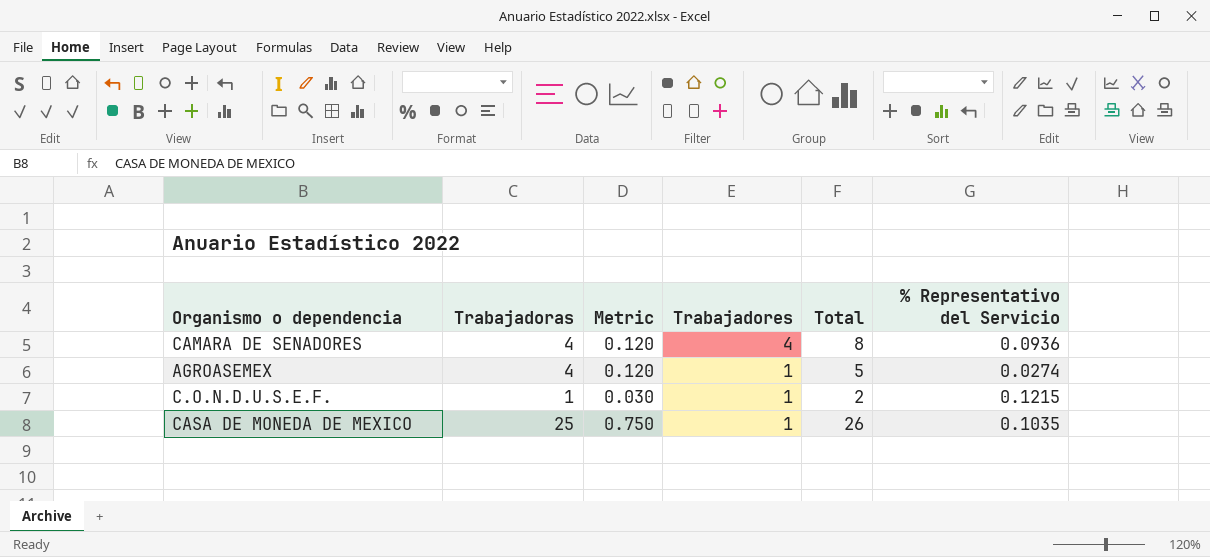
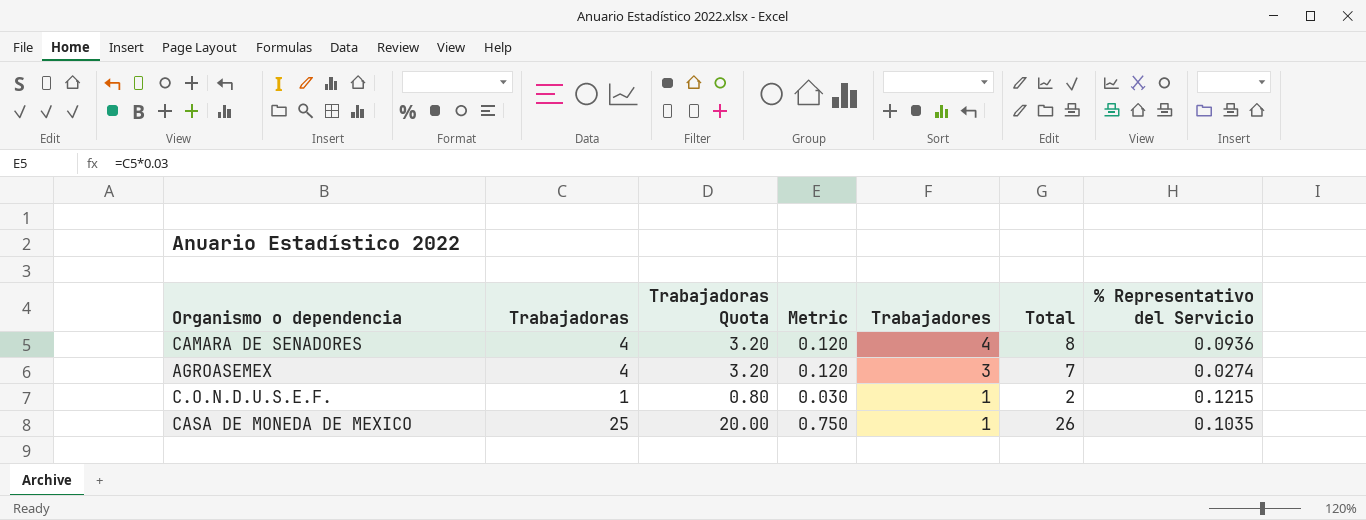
column Trabajadoras Quota | formula: none -> [Trabajadoras] * 0.8
AGROASEMEX | Trabajadores: 1 -> 3
AGROASEMEX | Total: 5 -> 7

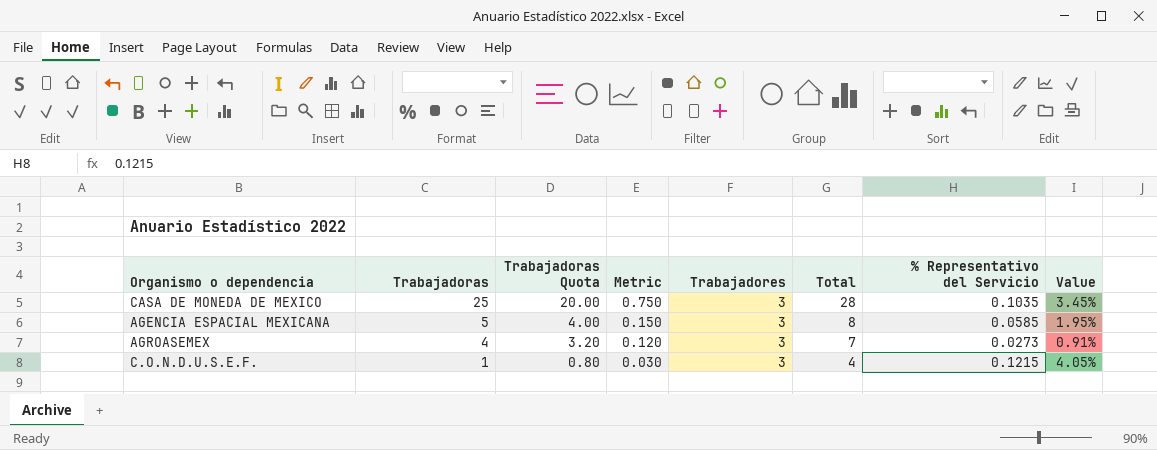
row order: Trabajadores descending -> Trabajadoras descending
column Value | formula: none -> [% Representativo del Servicio] / [Trabajadores]
row CAMARA DE SENADORES: 4 | 3.20 | 0.120 | 4 | 8 | 0.0936 -> none
CASA DE MONEDA DE MEXICO | Trabajadores: 1 -> 3
CASA DE MONEDA DE MEXICO | Total: 26 -> 28
row AGENCIA ESPACIAL MEXICANA: none -> 5 | 4.00 | 0.150 | 3 | 8 | 0.0585 | 1.95%
AGROASEMEX | % Representativo del Servicio: 0.0274 -> 0.0273
C.O.N.D.U.S.E.F. | Trabajadores: 1 -> 3
C.O.N.D.U.S.E.F. | Total: 2 -> 4

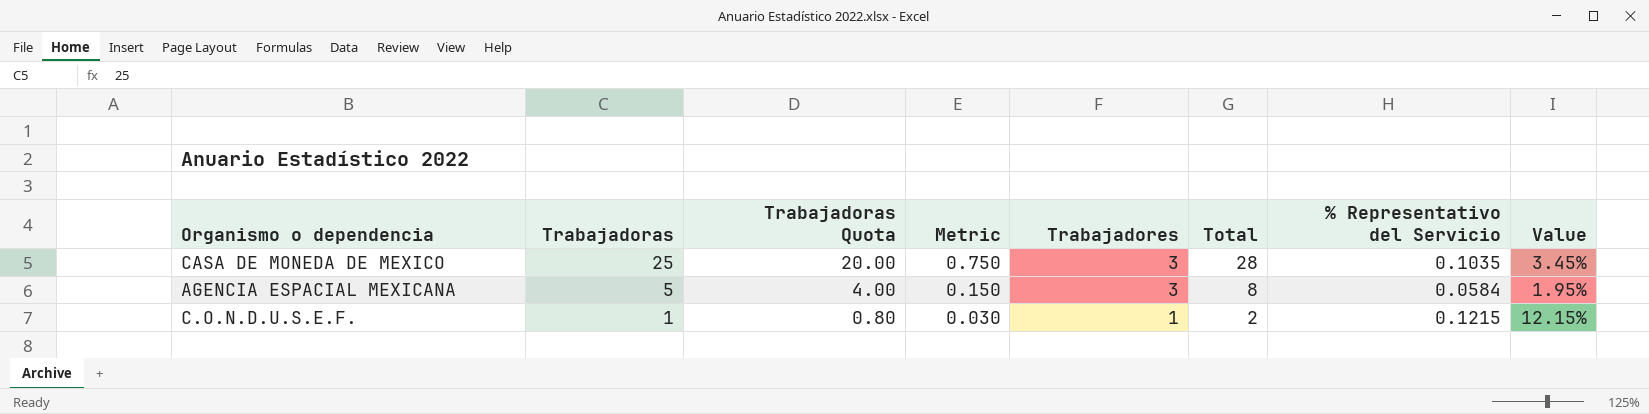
row AGROASEMEX: 4 | 3.20 | 0.120 | 3 | 7 | 0.0273 | 0.91% -> none
AGENCIA ESPACIAL MEXICANA | % Representativo del Servicio: 0.0585 -> 0.0584
C.O.N.D.U.S.E.F. | Trabajadores: 3 -> 1
C.O.N.D.U.S.E.F. | Total: 4 -> 2
C.O.N.D.U.S.E.F. | Value: 4.05% -> 12.15%

